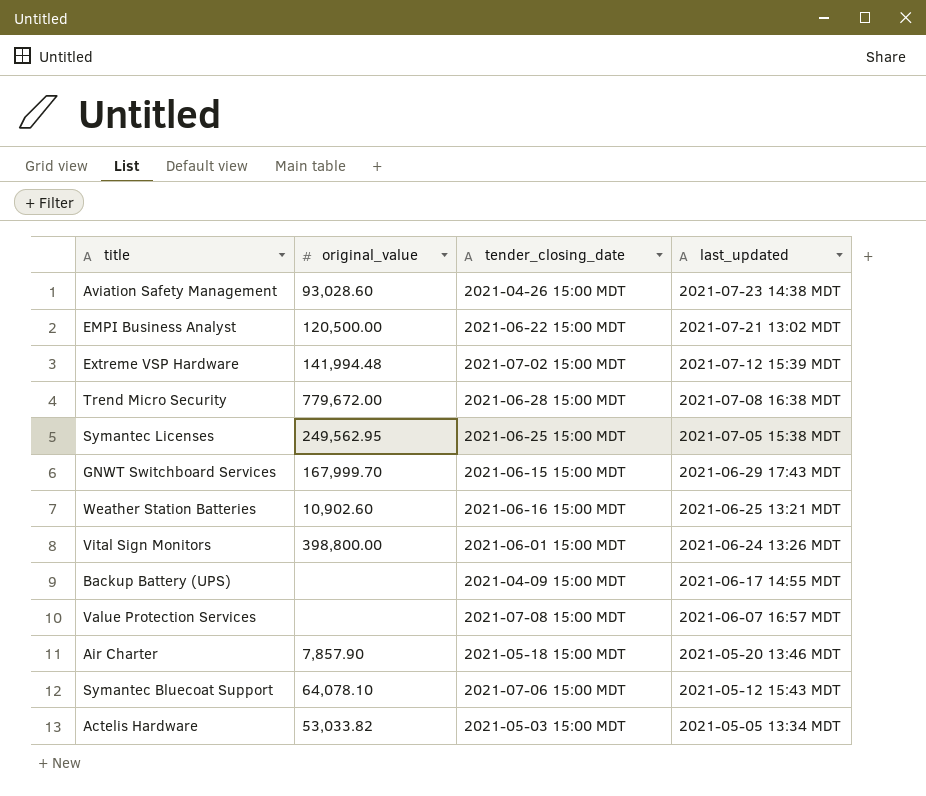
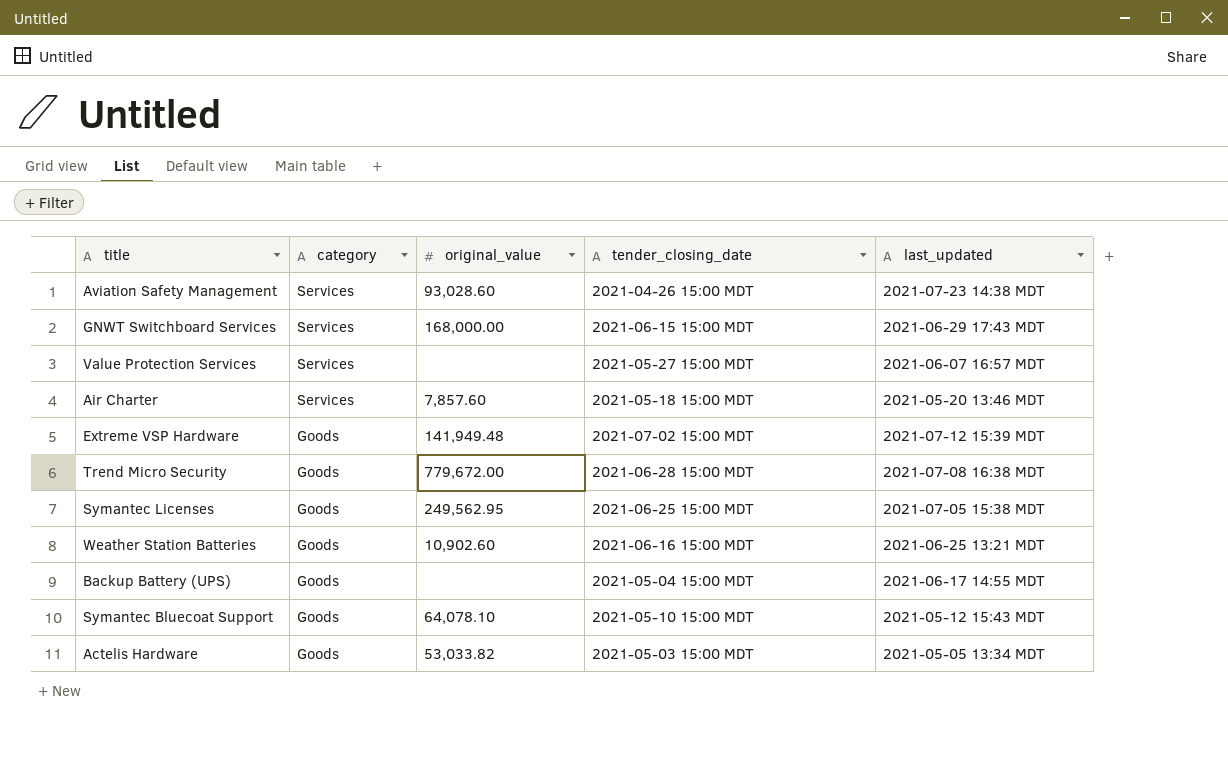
row order: last_updated descending -> category descending
column category | position: none -> 2
row EMPI Business Analyst: 120,500.00 | 2021-06-22 15:00 MDT | 2021-07-21 13:02 MDT -> none
row Vital Sign Monitors: 398,800.00 | 2021-06-01 15:00 MDT | 2021-06-24 13:26 MDT -> none
GNWT Switchboard Services | original_value: 167,999.70 -> 168,000.00
Value Protection Services | tender_closing_date: 2021-07-08 15:00 MDT -> 2021-05-27 15:00 MDT
Air Charter | original_value: 7,857.90 -> 7,857.60
Extreme VSP Hardware | original_value: 141,994.48 -> 141,949.48
Backup Battery (UPS) | tender_closing_date: 2021-04-09 15:00 MDT -> 2021-05-04 15:00 MDT
Symantec Bluecoat Support | tender_closing_date: 2021-07-06 15:00 MDT -> 2021-05-10 15:00 MDT

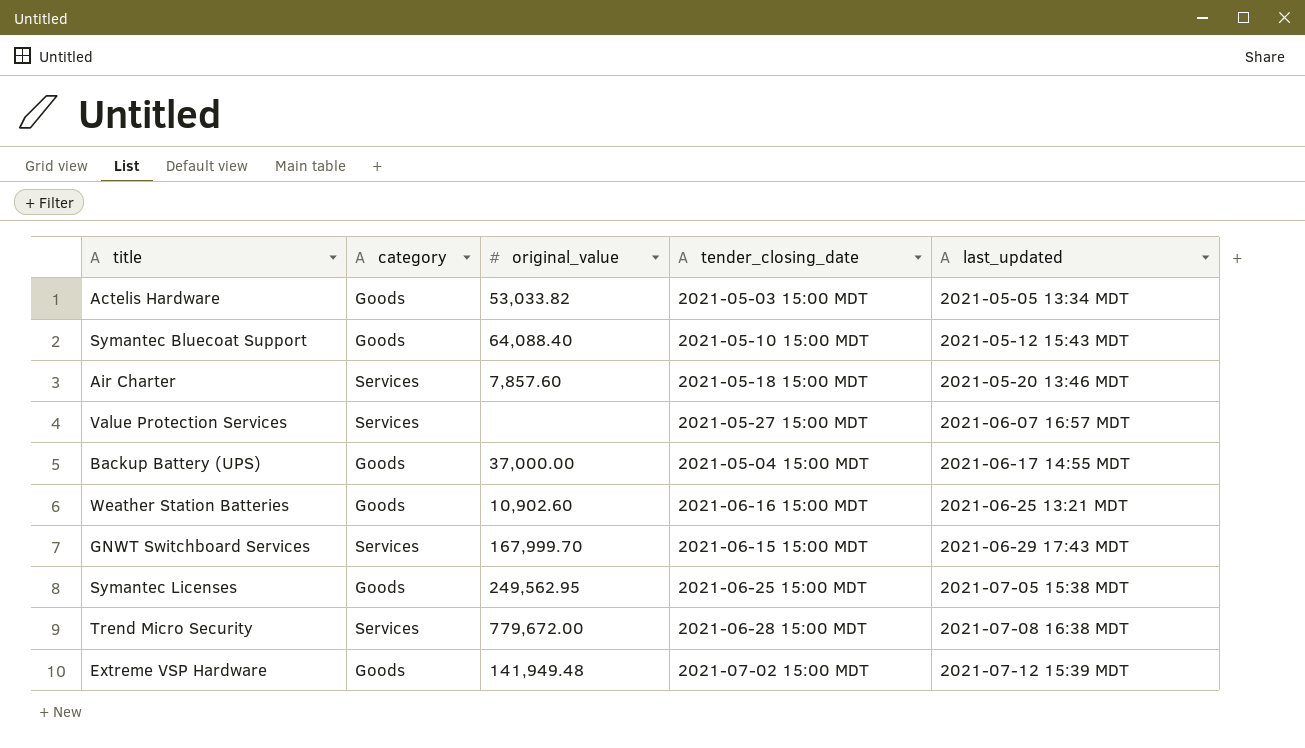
row order: category descending -> last_updated ascending
row Aviation Safety Management: Services | 93,028.60 | 2021-04-26 15:00 MDT | 2021-07-23 14:38 MDT -> none
Symantec Bluecoat Support | original_value: 64,078.10 -> 64,088.40
Backup Battery (UPS) | original_value: none -> 37,000.00
GNWT Switchboard Services | original_value: 168,000.00 -> 167,999.70
Trend Micro Security | category: Goods -> Services

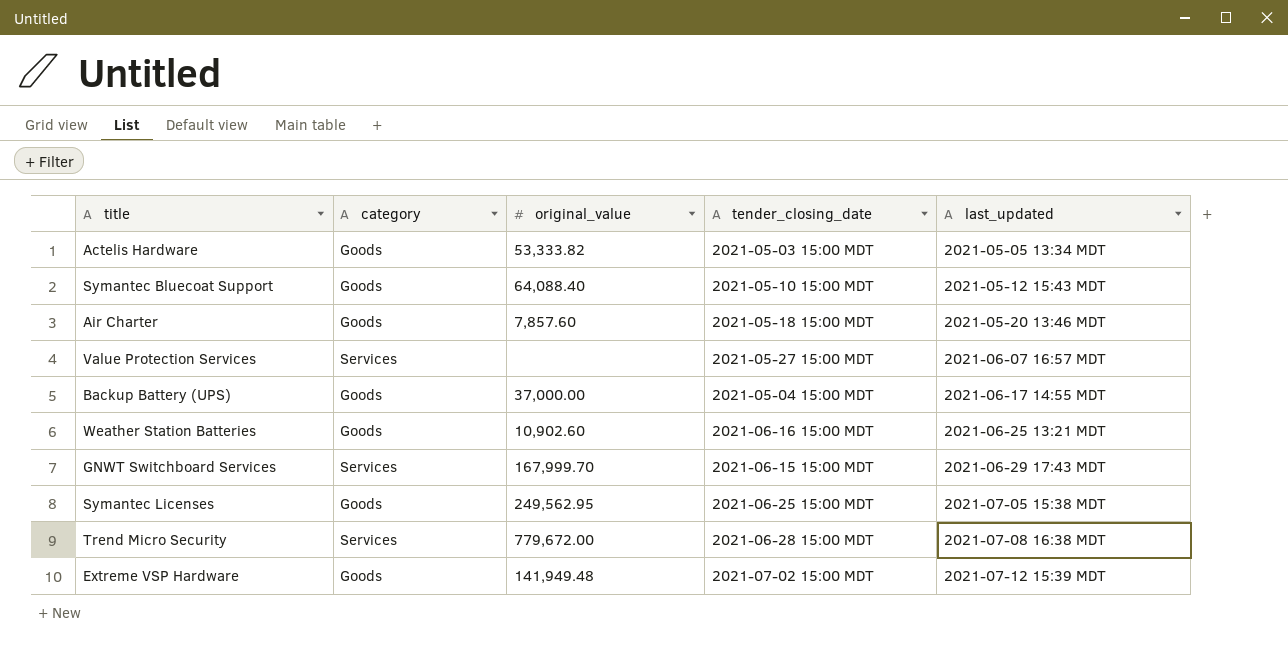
Actelis Hardware | original_value: 53,033.82 -> 53,333.82
Air Charter | category: Services -> Goods

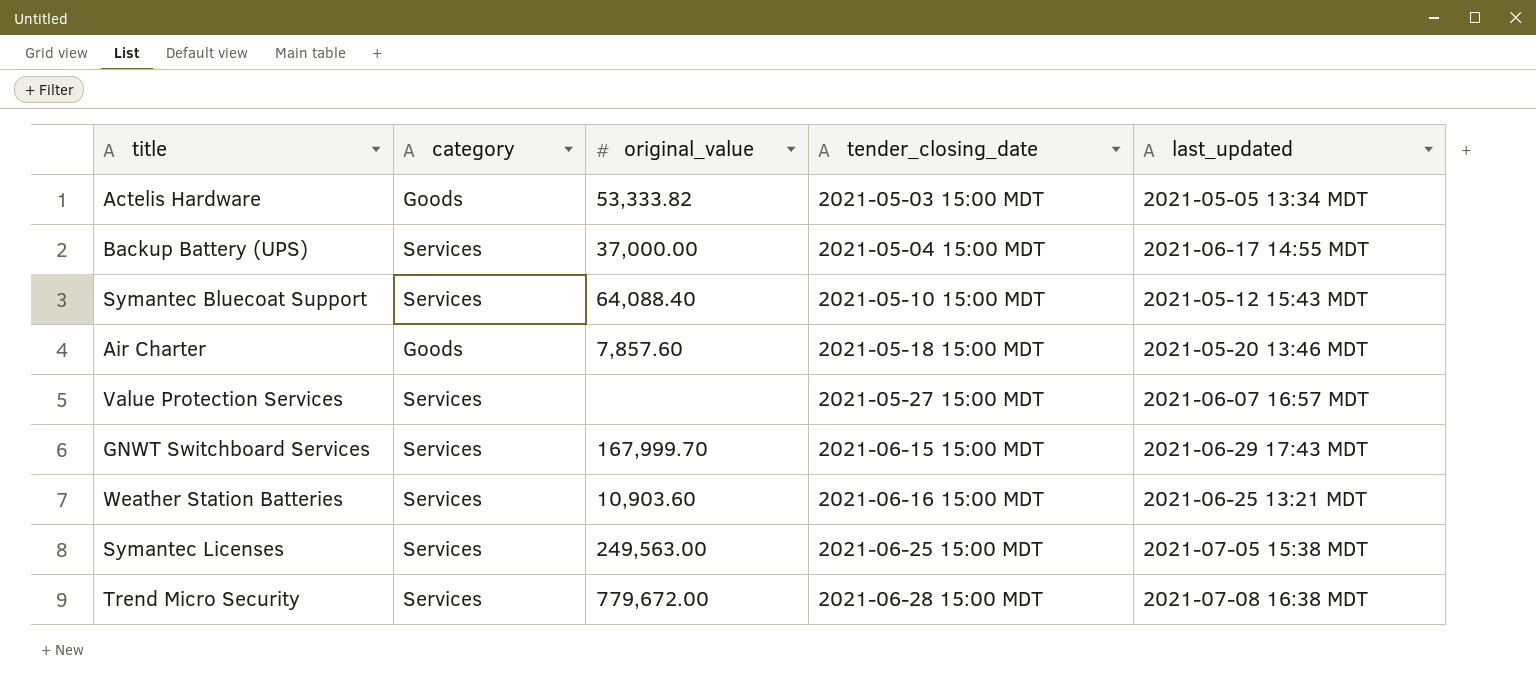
row order: last_updated ascending -> tender_closing_date ascending
row Extreme VSP Hardware: Goods | 141,949.48 | 2021-07-02 15:00 MDT | 2021-07-12 15:39 MDT -> none
Backup Battery (UPS) | category: Goods -> Services
Symantec Bluecoat Support | category: Goods -> Services
Weather Station Batteries | category: Goods -> Services
Weather Station Batteries | original_value: 10,902.60 -> 10,903.60
Symantec Licenses | category: Goods -> Services
Symantec Licenses | original_value: 249,562.95 -> 249,563.00

